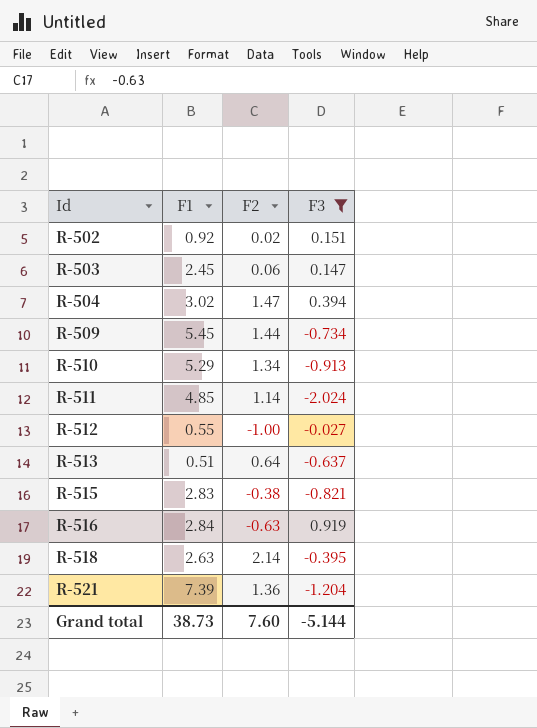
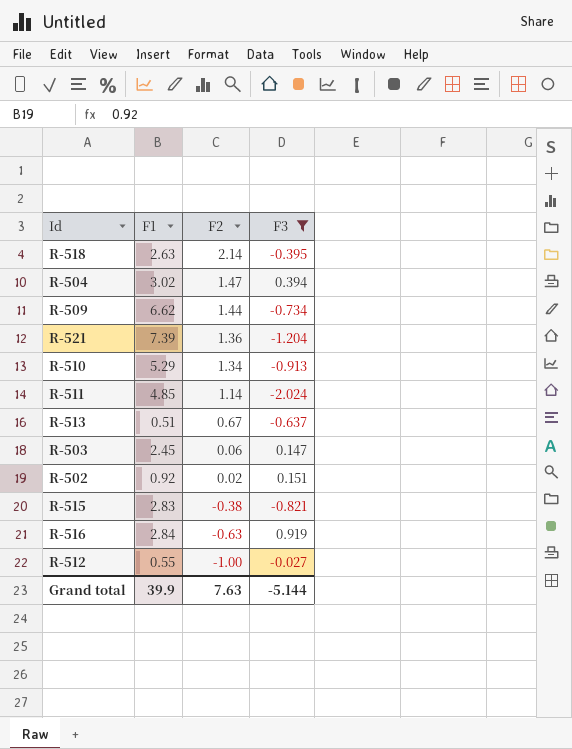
row order: Id ascending -> F2 descending
R-509 | F1: 5.45 -> 6.62
R-513 | F2: 0.64 -> 0.67
Grand total | F1: 38.73 -> 39.9
Grand total | F2: 7.60 -> 7.63

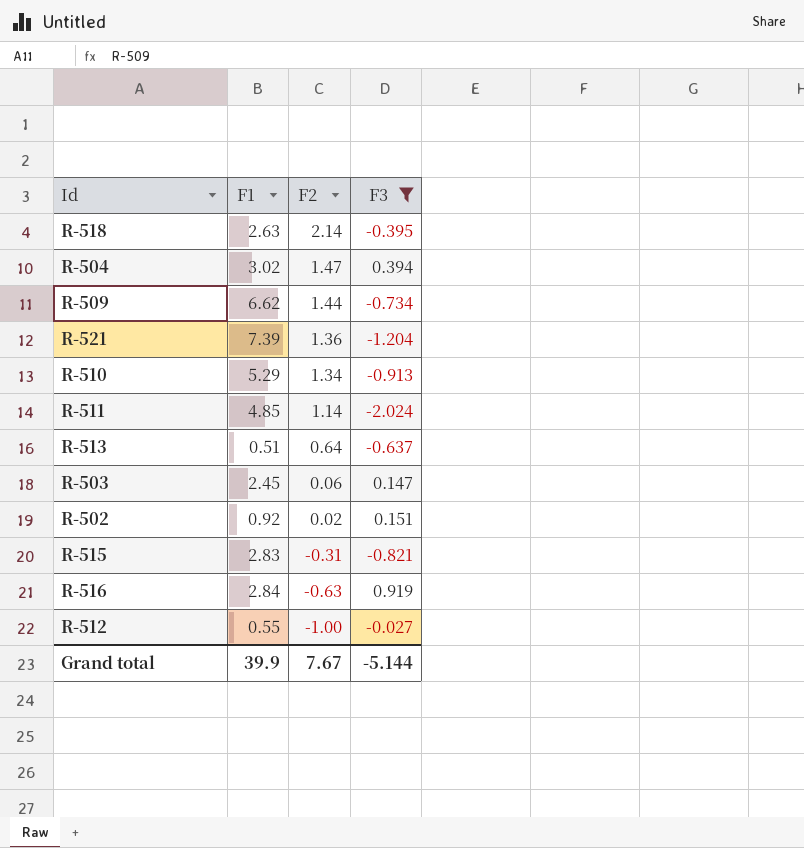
R-513 | F2: 0.67 -> 0.64
R-515 | F2: -0.38 -> -0.31
Grand total | F2: 7.63 -> 7.67

